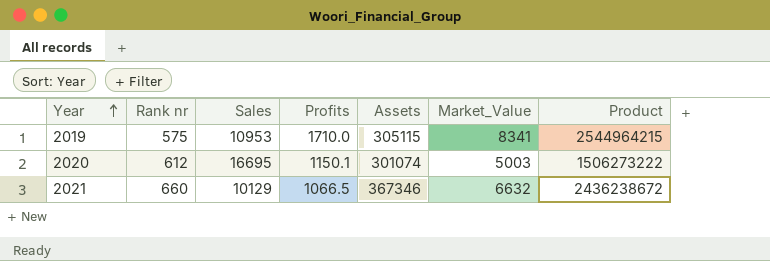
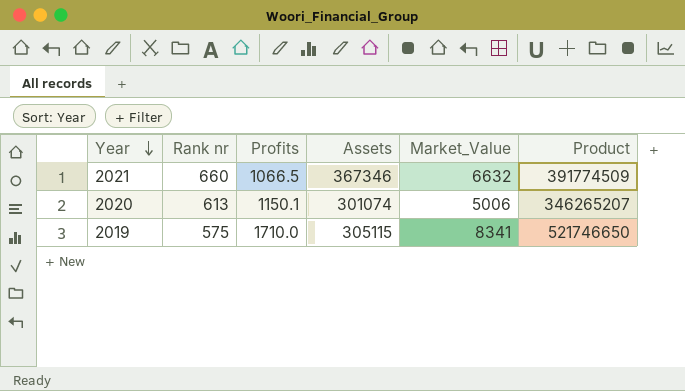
row order: Year ascending -> Year descending
column Sales | position: 3 -> none
column Product | formula: [Assets] * [Market_Value] -> [Profits] * [Assets]
2020 | Rank nr: 612 -> 613
2020 | Market_Value: 5003 -> 5006

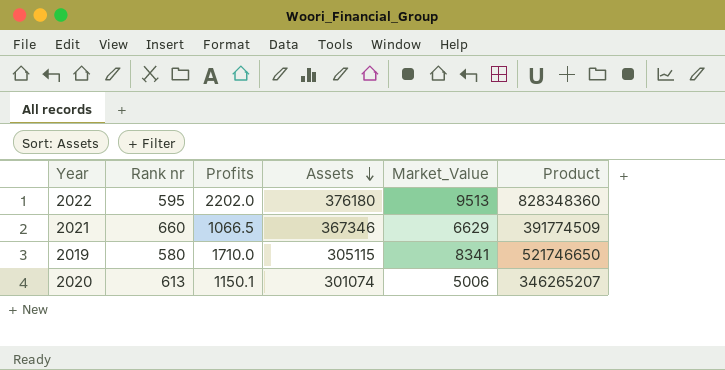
row order: Year descending -> Assets descending
row 2022: none -> 595 | 2202.0 | 376180 | 9513 | 828348360
2021 | Market_Value: 6632 -> 6629
2019 | Rank nr: 575 -> 580

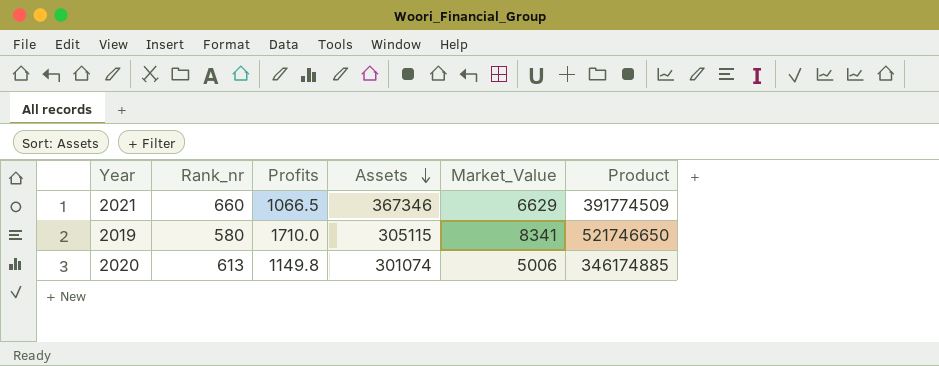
column name: Rank nr -> Rank_nr
row 2022: 595 | 2202.0 | 376180 | 9513 | 828348360 -> none
2020 | Profits: 1150.1 -> 1149.8
2020 | Product: 346265207 -> 346174885

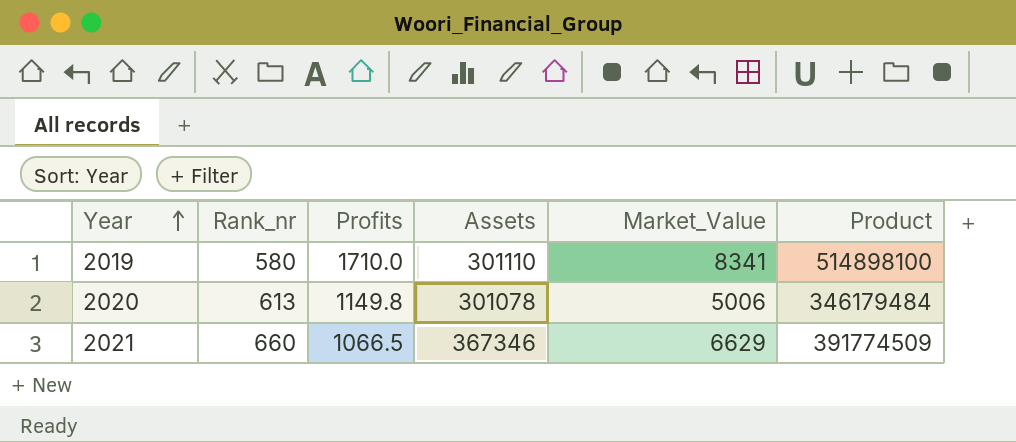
row order: Assets descending -> Year ascending
2019 | Assets: 305115 -> 301110
2019 | Product: 521746650 -> 514898100
2020 | Assets: 301074 -> 301078
2020 | Product: 346174885 -> 346179484

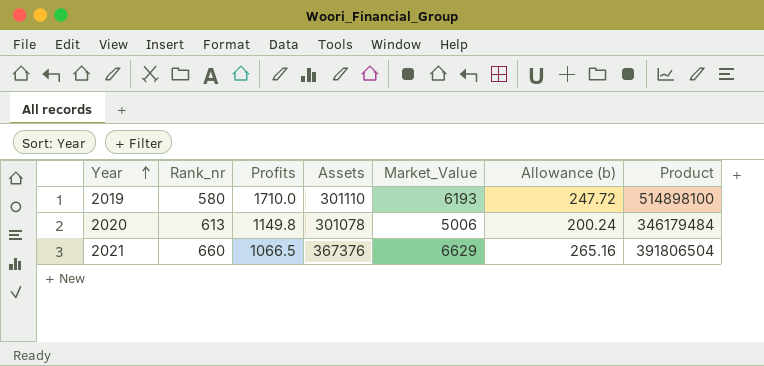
column Allowance (b) | formula: none -> [Market_Value] * 0.04
2019 | Market_Value: 8341 -> 6193
2021 | Assets: 367346 -> 367376
2021 | Product: 391774509 -> 391806504

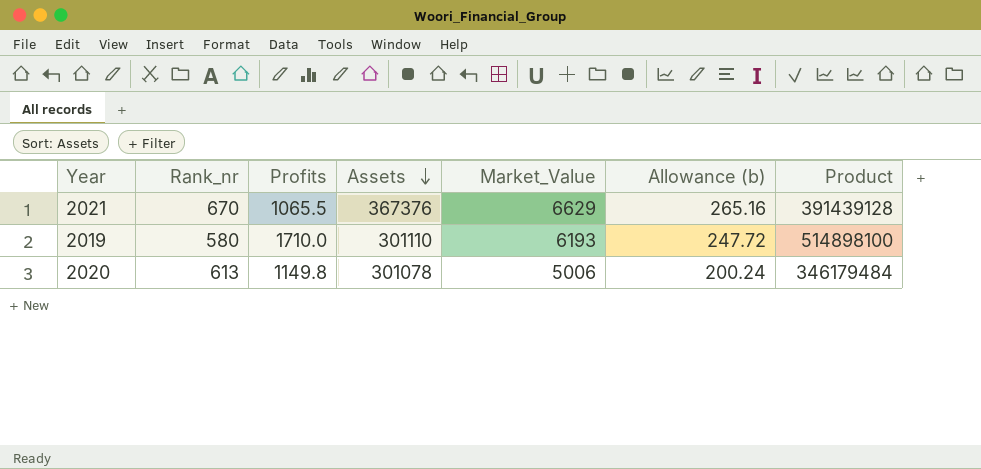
row order: Year ascending -> Assets descending
2021 | Rank_nr: 660 -> 670
2021 | Profits: 1066.5 -> 1065.5
2021 | Product: 391806504 -> 391439128

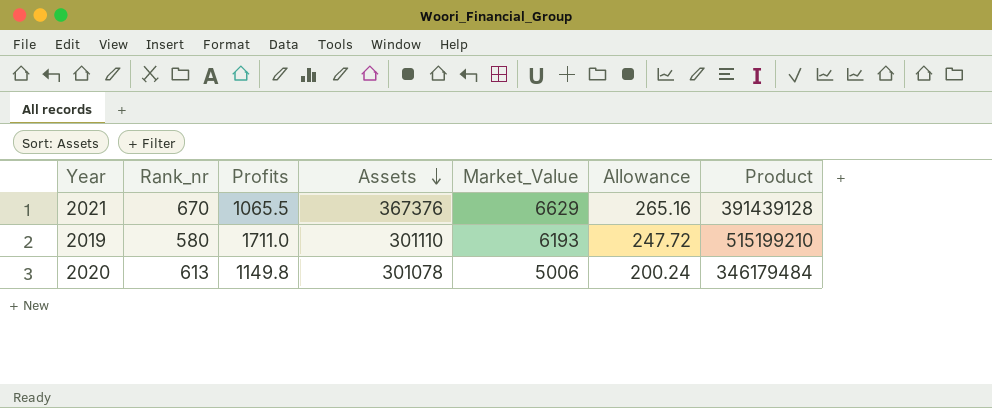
column name: Allowance (b) -> Allowance
2019 | Profits: 1710.0 -> 1711.0
2019 | Product: 514898100 -> 515199210

